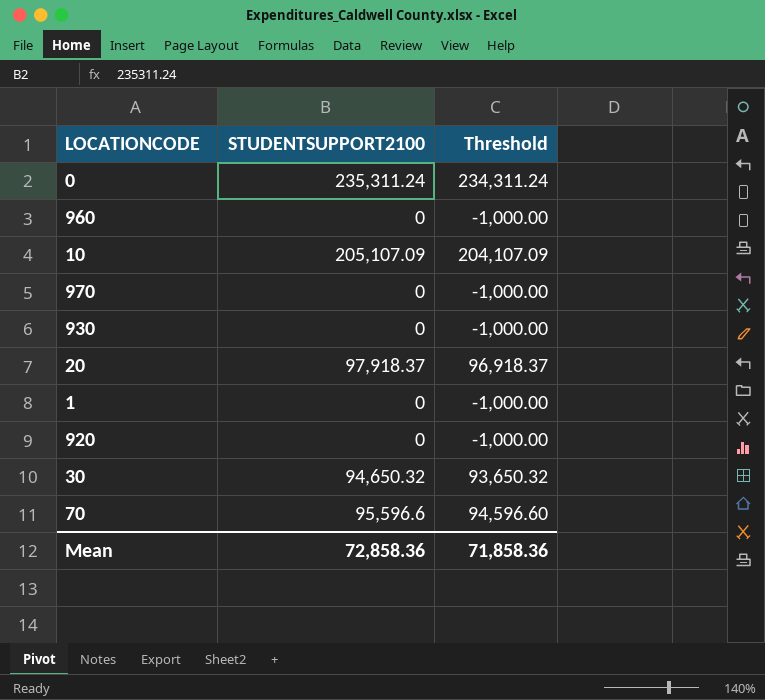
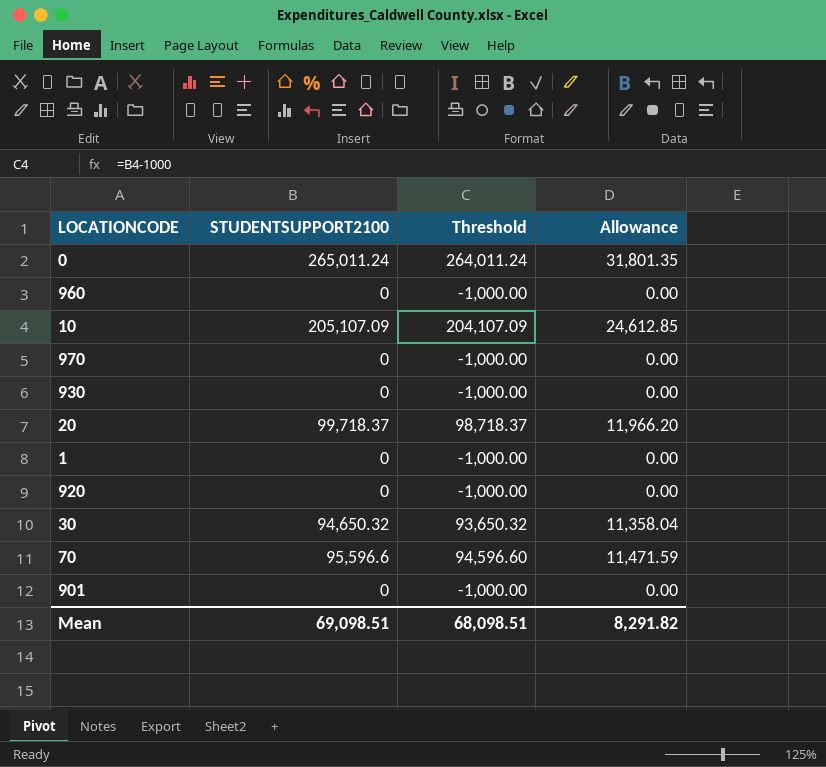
column Allowance | formula: none -> [STUDENTSUPPORT2100] * 0.12
0 | STUDENTSUPPORT2100: 235,311.24 -> 265,011.24
0 | Threshold: 234,311.24 -> 264,011.24
20 | STUDENTSUPPORT2100: 97,918.37 -> 99,718.37
20 | Threshold: 96,918.37 -> 98,718.37
row 901: none -> 0 | -1,000.00 | 0.00
Mean | STUDENTSUPPORT2100: 72,858.36 -> 69,098.51
Mean | Threshold: 71,858.36 -> 68,098.51

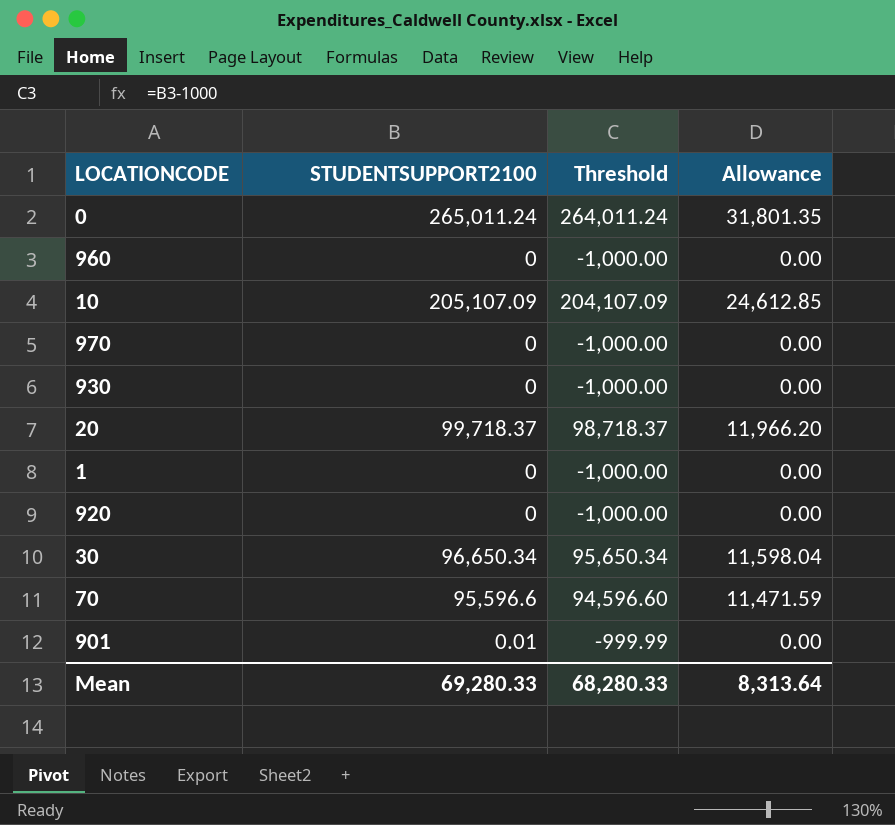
30 | STUDENTSUPPORT2100: 94,650.32 -> 96,650.34
30 | Threshold: 93,650.32 -> 95,650.34
30 | Allowance: 11,358.04 -> 11,598.04
901 | STUDENTSUPPORT2100: 0 -> 0.01
901 | Threshold: -1,000.00 -> -999.99
Mean | STUDENTSUPPORT2100: 69,098.51 -> 69,280.33
Mean | Threshold: 68,098.51 -> 68,280.33
Mean | Allowance: 8,291.82 -> 8,313.64

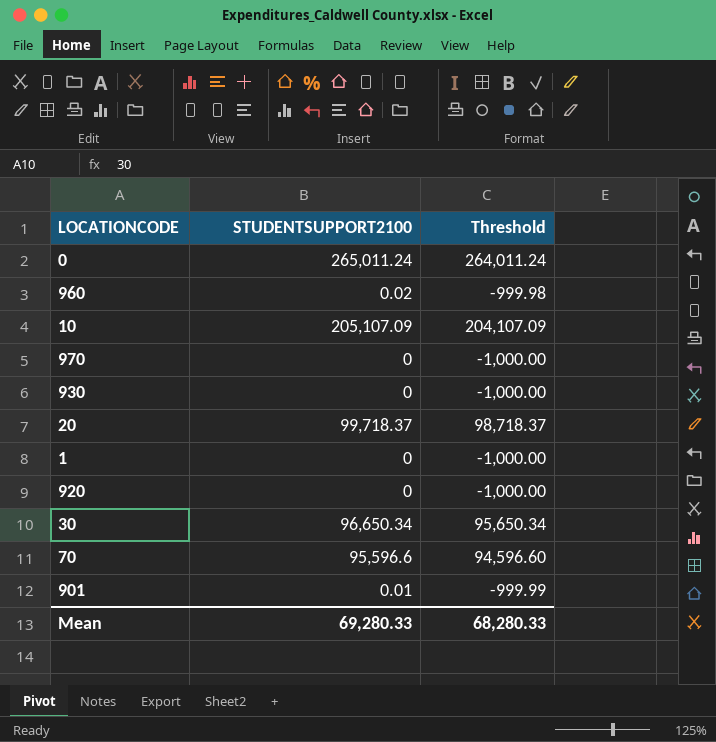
column Allowance | formula: [STUDENTSUPPORT2100] * 0.12 -> none
960 | STUDENTSUPPORT2100: 0 -> 0.02
960 | Threshold: -1,000.00 -> -999.98

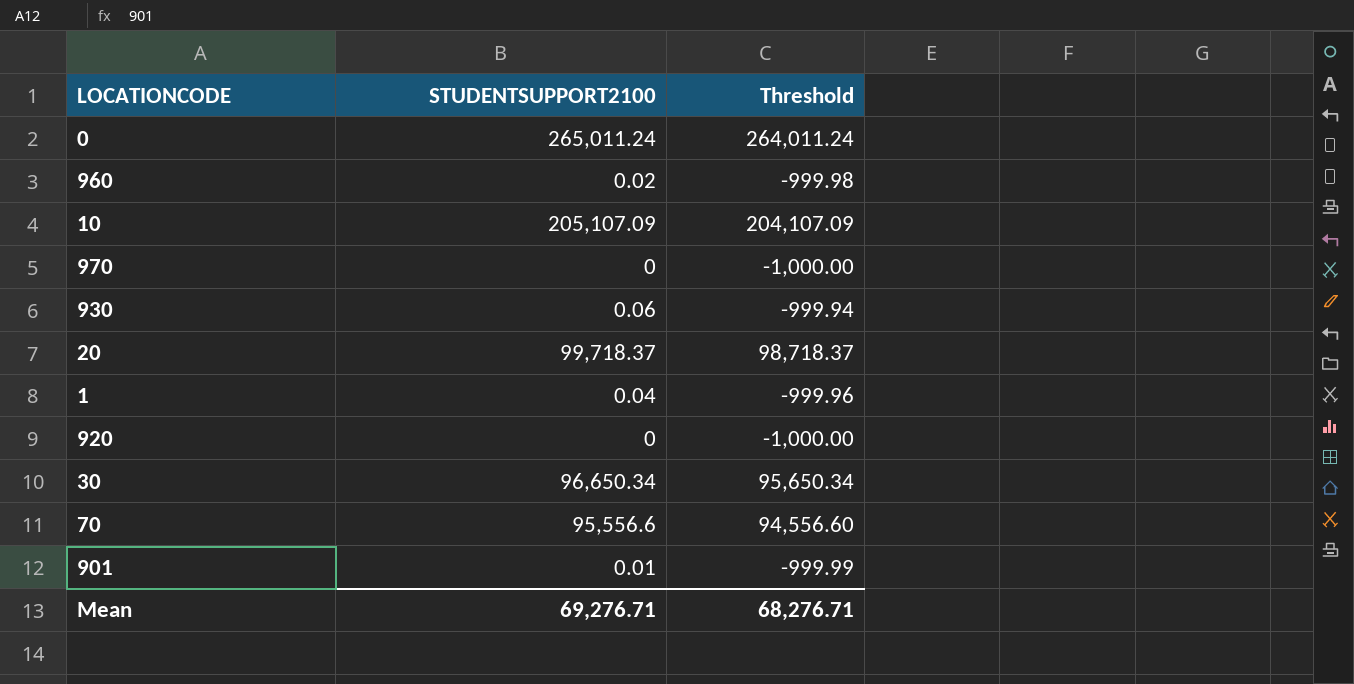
930 | STUDENTSUPPORT2100: 0 -> 0.06
930 | Threshold: -1,000.00 -> -999.94
1 | STUDENTSUPPORT2100: 0 -> 0.04
1 | Threshold: -1,000.00 -> -999.96
70 | STUDENTSUPPORT2100: 95,596.6 -> 95,556.6
70 | Threshold: 94,596.60 -> 94,556.60
Mean | STUDENTSUPPORT2100: 69,280.33 -> 69,276.71
Mean | Threshold: 68,280.33 -> 68,276.71

